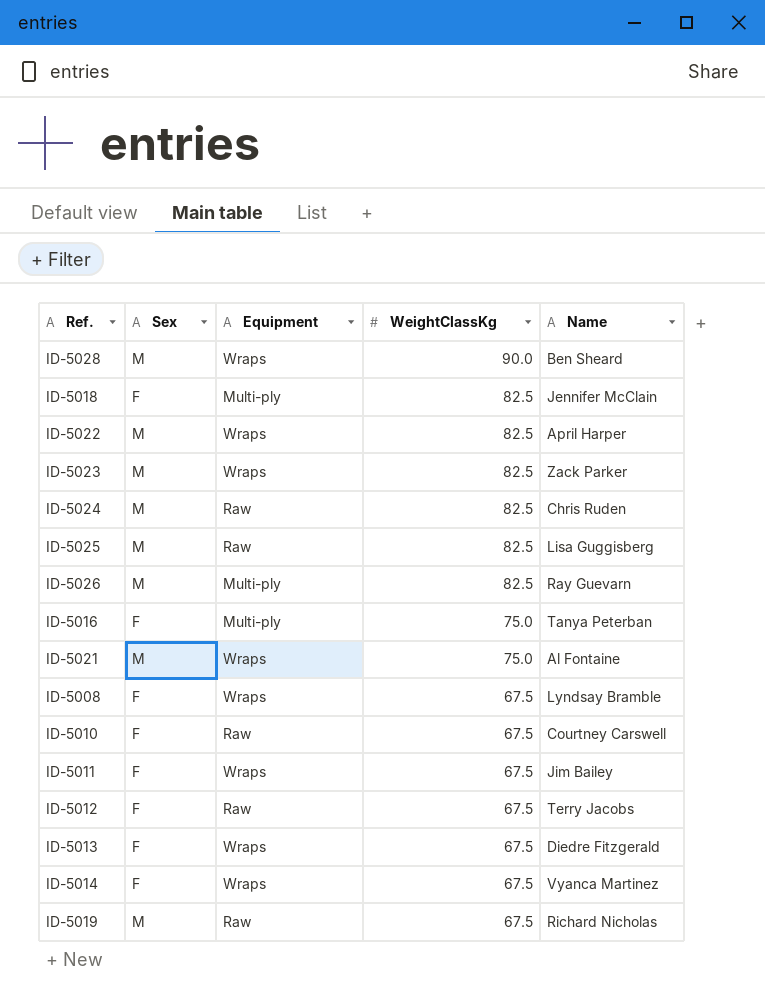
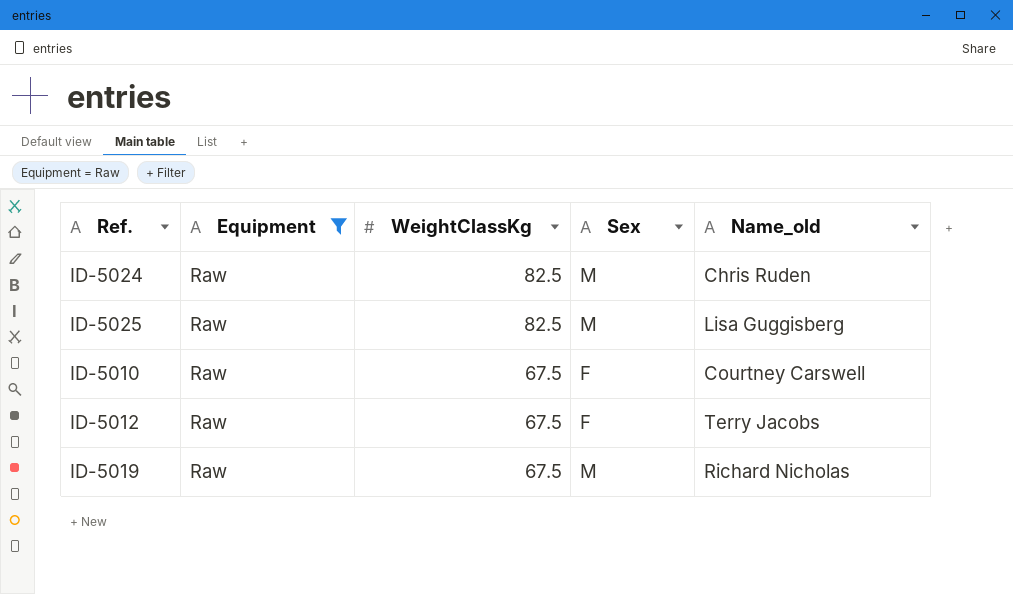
filter: none -> Equipment = Raw
column Sex | position: 2 -> 4
column name: Name -> Name_old

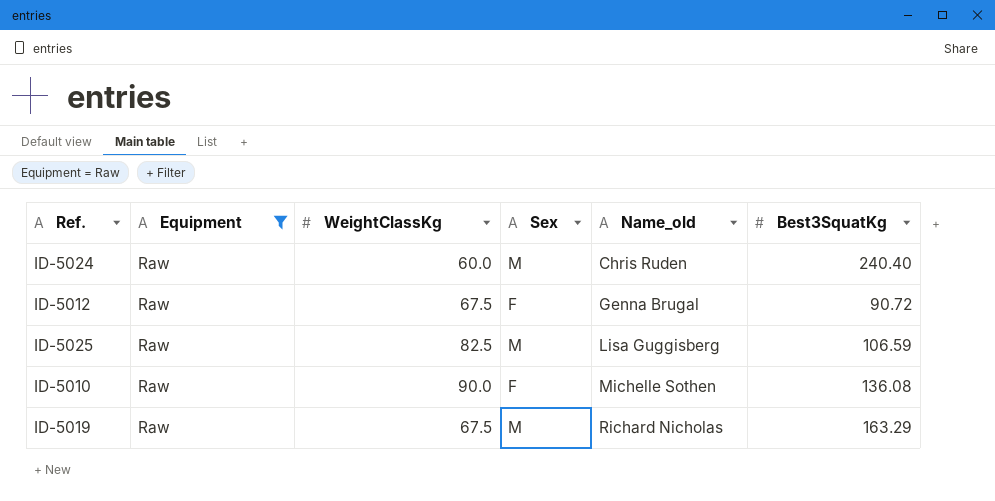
row order: WeightClassKg descending -> Name_old ascending
column Best3SquatKg | position: none -> 6
ID-5024 | WeightClassKg: 82.5 -> 60.0
ID-5012 | Name_old: Terry Jacobs -> Genna Brugal
ID-5010 | WeightClassKg: 67.5 -> 90.0
ID-5010 | Name_old: Courtney Carswell -> Michelle Sothen

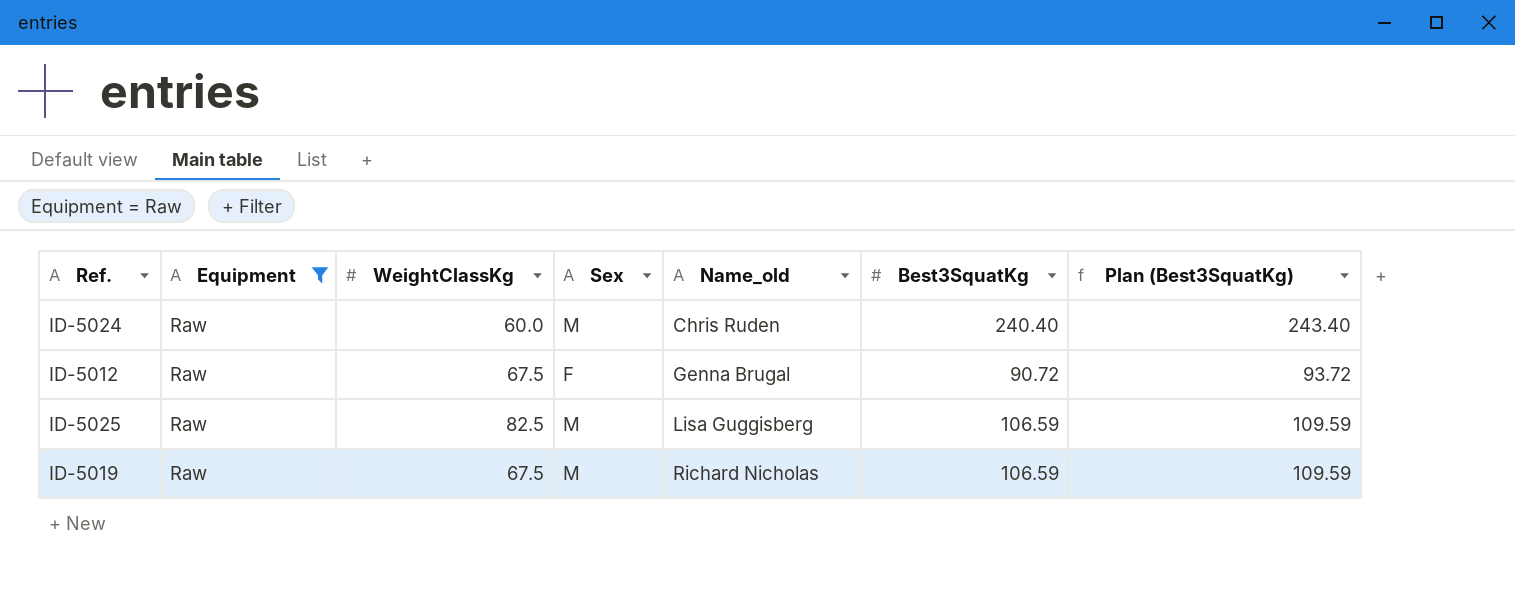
column Plan (Best3SquatKg) | formula: none -> [Best3SquatKg] + 3
row ID-5010: Raw | 90.0 | F | Michelle Sothen | 136.08 -> none
ID-5019 | Best3SquatKg: 163.29 -> 106.59

